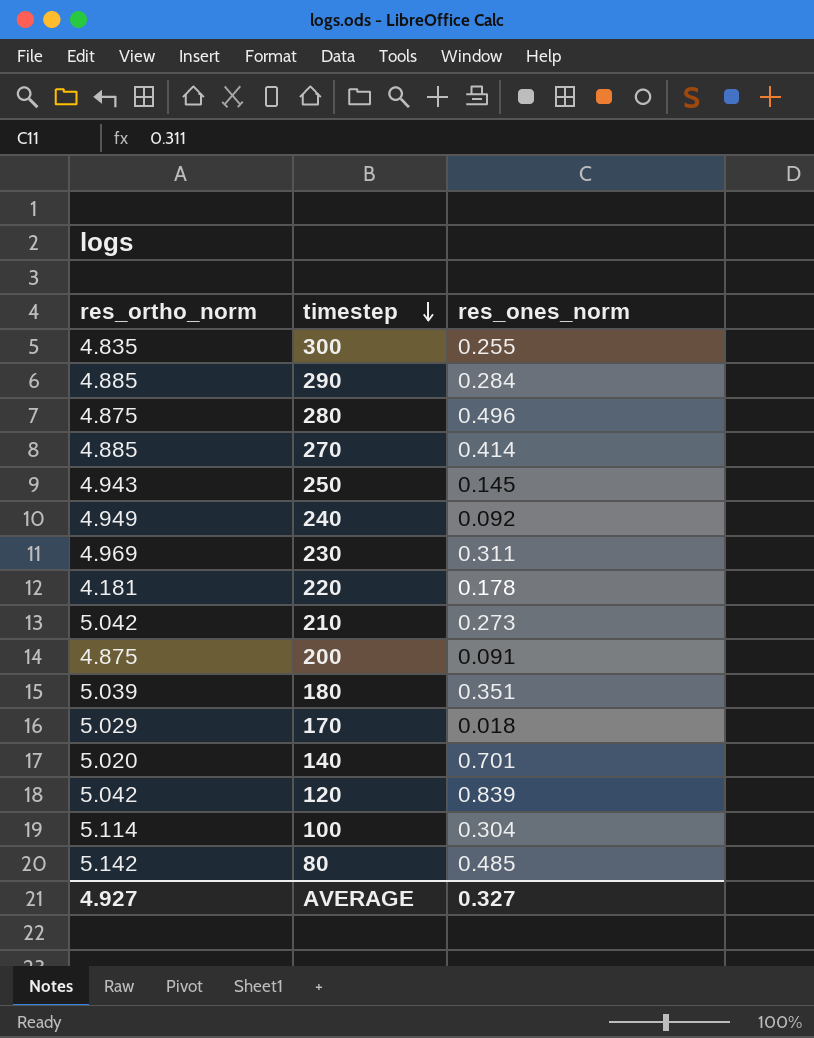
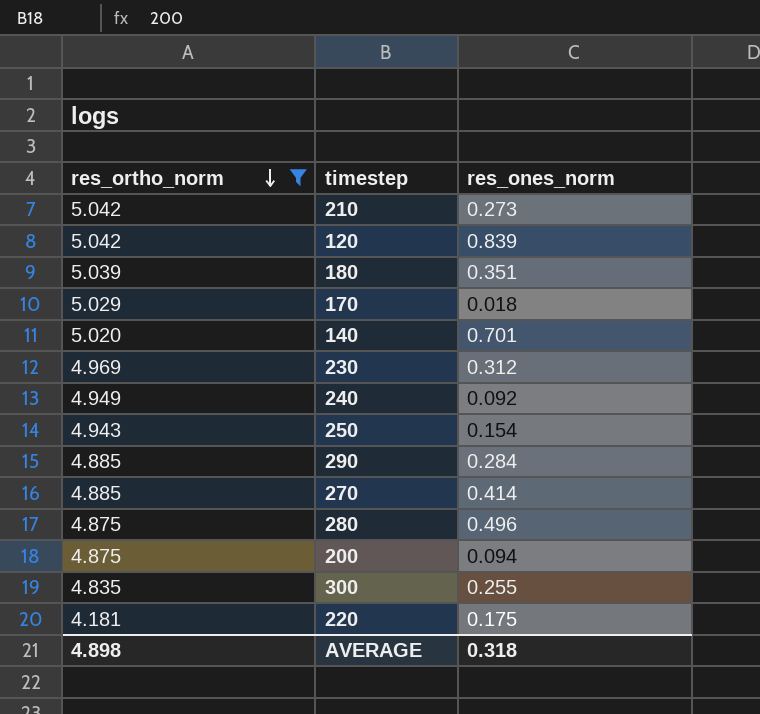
filter: none -> res_ortho_norm <= 5.042
row order: timestep descending -> res_ortho_norm descending
230 | res_ones_norm: 0.311 -> 0.312
250 | res_ones_norm: 0.145 -> 0.154
200 | res_ones_norm: 0.091 -> 0.094
220 | res_ones_norm: 0.178 -> 0.175
AVERAGE | res_ortho_norm: 4.927 -> 4.898
AVERAGE | res_ones_norm: 0.327 -> 0.318

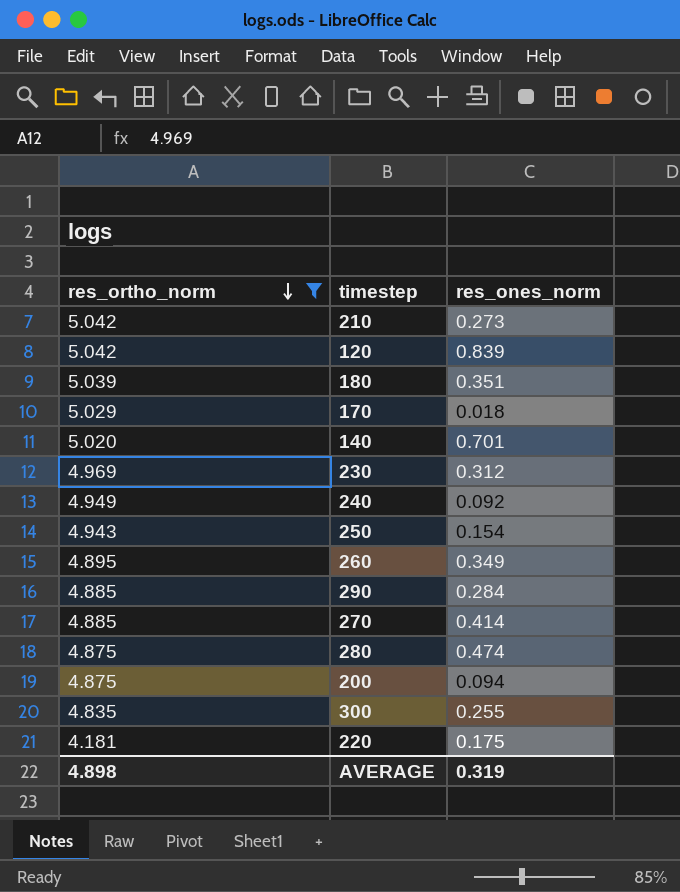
row 260: none -> 4.895 | 0.349
280 | res_ones_norm: 0.496 -> 0.474
AVERAGE | res_ones_norm: 0.318 -> 0.319

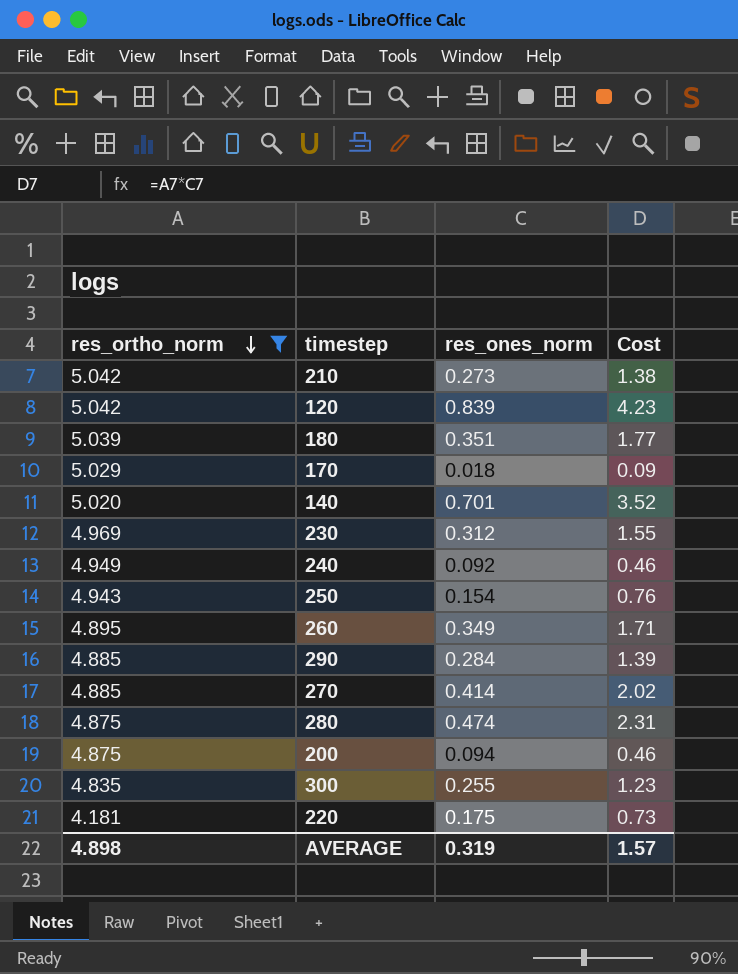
column Cost | formula: none -> [res_ortho_norm] * [res_ones_norm]

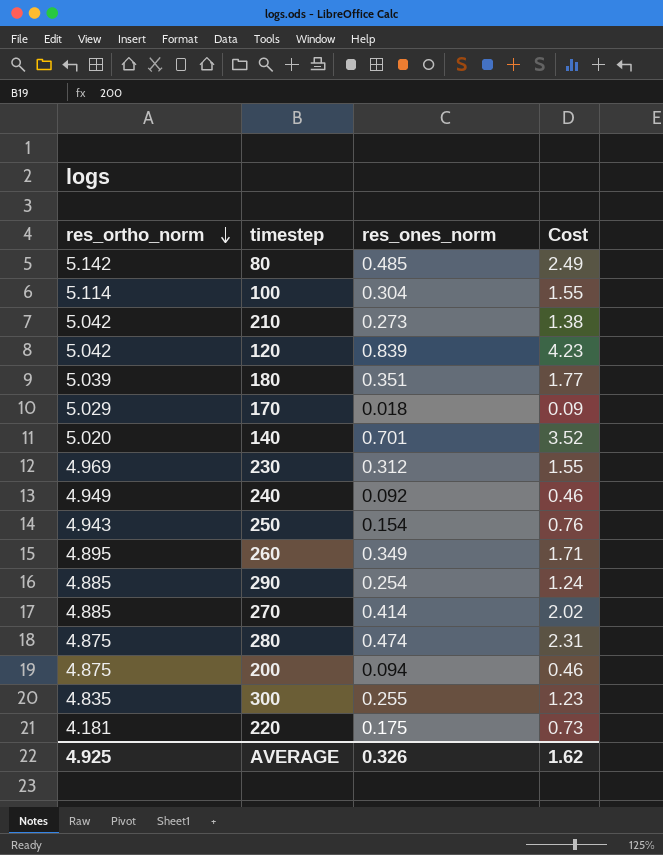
filter: res_ortho_norm <= 5.042 -> none
290 | res_ones_norm: 0.284 -> 0.254
290 | Cost: 1.39 -> 1.24
AVERAGE | res_ortho_norm: 4.898 -> 4.925
AVERAGE | res_ones_norm: 0.319 -> 0.326
AVERAGE | Cost: 1.57 -> 1.62

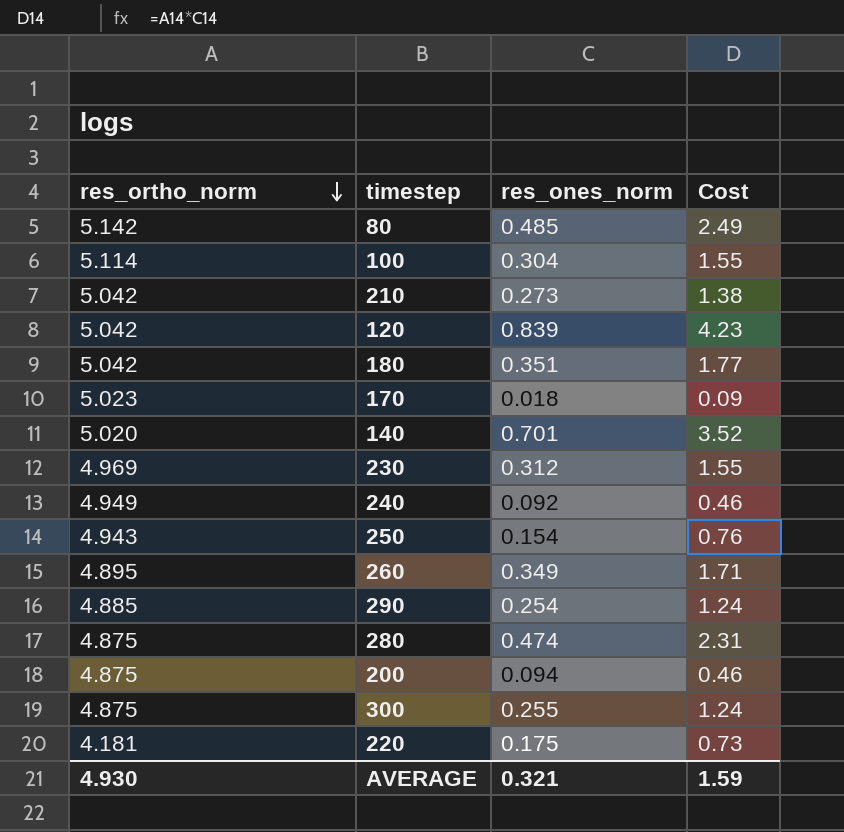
row 270: 4.885 | 0.414 | 2.02 -> none
180 | res_ortho_norm: 5.039 -> 5.042
170 | res_ortho_norm: 5.029 -> 5.023
300 | res_ortho_norm: 4.835 -> 4.875
300 | Cost: 1.23 -> 1.24
AVERAGE | res_ortho_norm: 4.925 -> 4.930
AVERAGE | res_ones_norm: 0.326 -> 0.321
AVERAGE | Cost: 1.62 -> 1.59

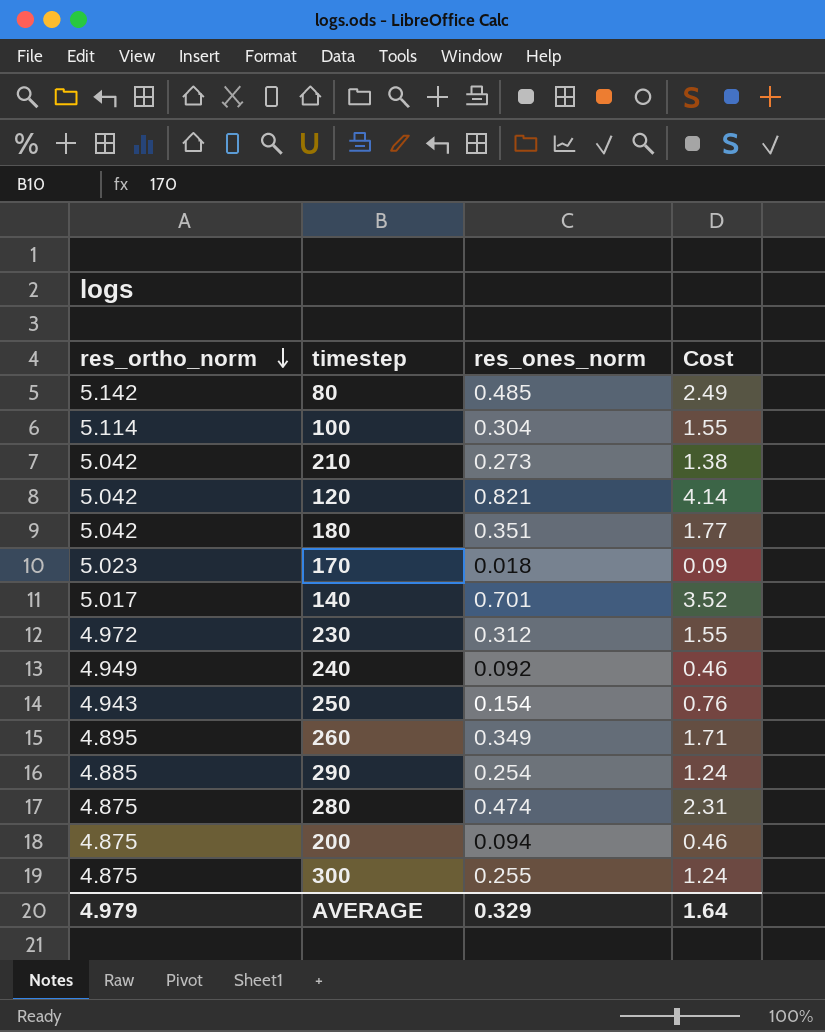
row 220: 4.181 | 0.175 | 0.73 -> none
120 | res_ones_norm: 0.839 -> 0.821
120 | Cost: 4.23 -> 4.14
140 | res_ortho_norm: 5.020 -> 5.017
230 | res_ortho_norm: 4.969 -> 4.972
AVERAGE | res_ortho_norm: 4.930 -> 4.979
AVERAGE | res_ones_norm: 0.321 -> 0.329
AVERAGE | Cost: 1.59 -> 1.64

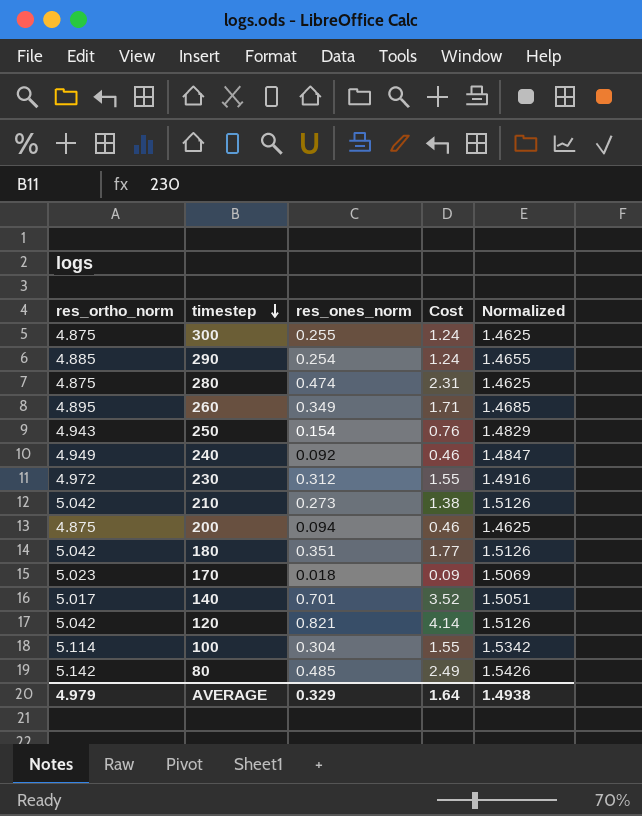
row order: res_ortho_norm descending -> timestep descending
column Normalized | formula: none -> [res_ortho_norm] * 0.3

